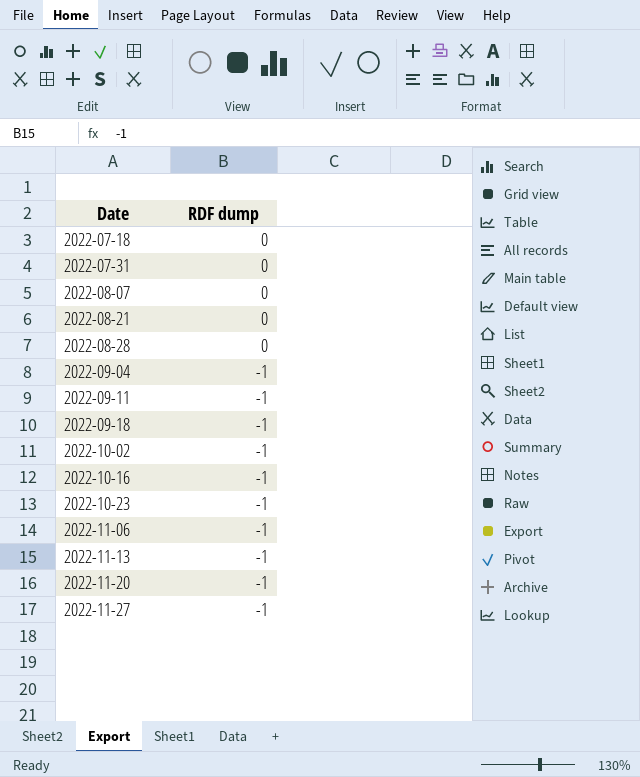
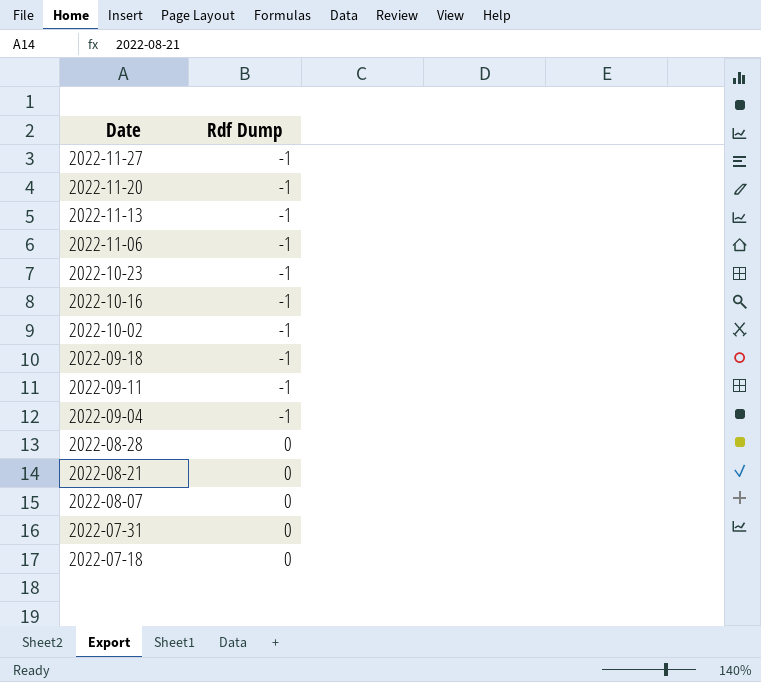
row order: Date ascending -> Date descending
column name: RDF dump -> Rdf Dump

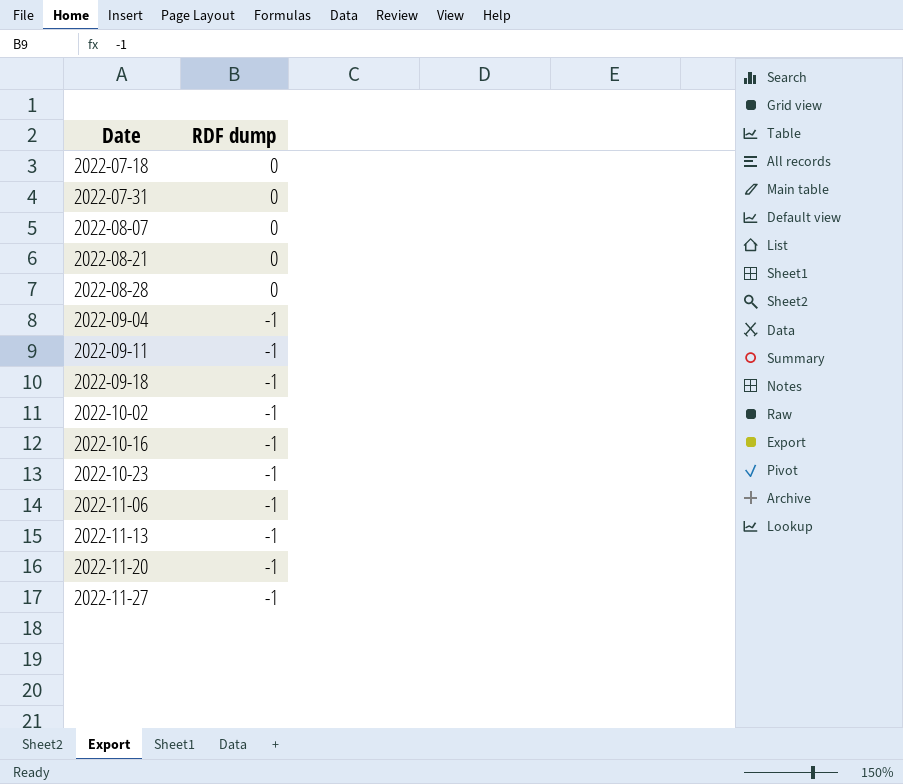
row order: Date descending -> Date ascending
column name: Rdf Dump -> RDF dump

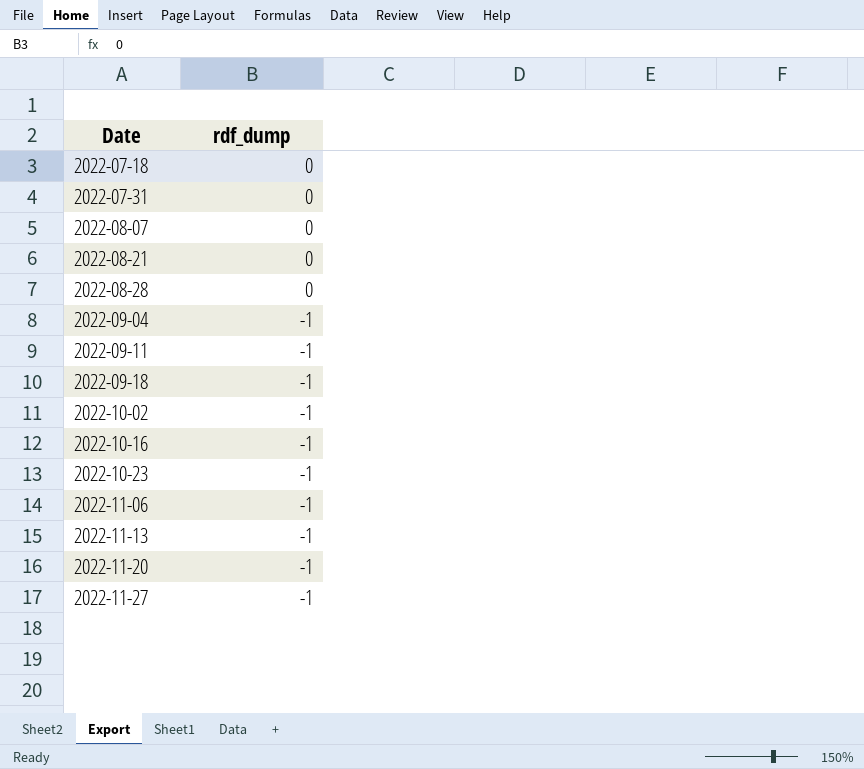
column name: RDF dump -> rdf_dump

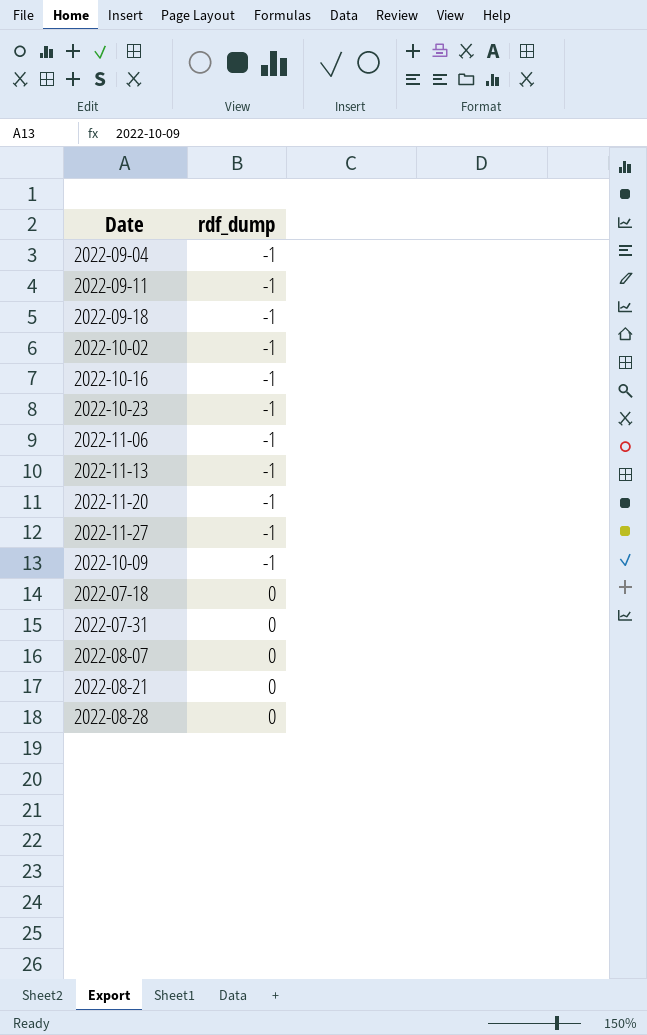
row order: Date ascending -> rdf_dump ascending
row 2022-10-09: none -> -1

